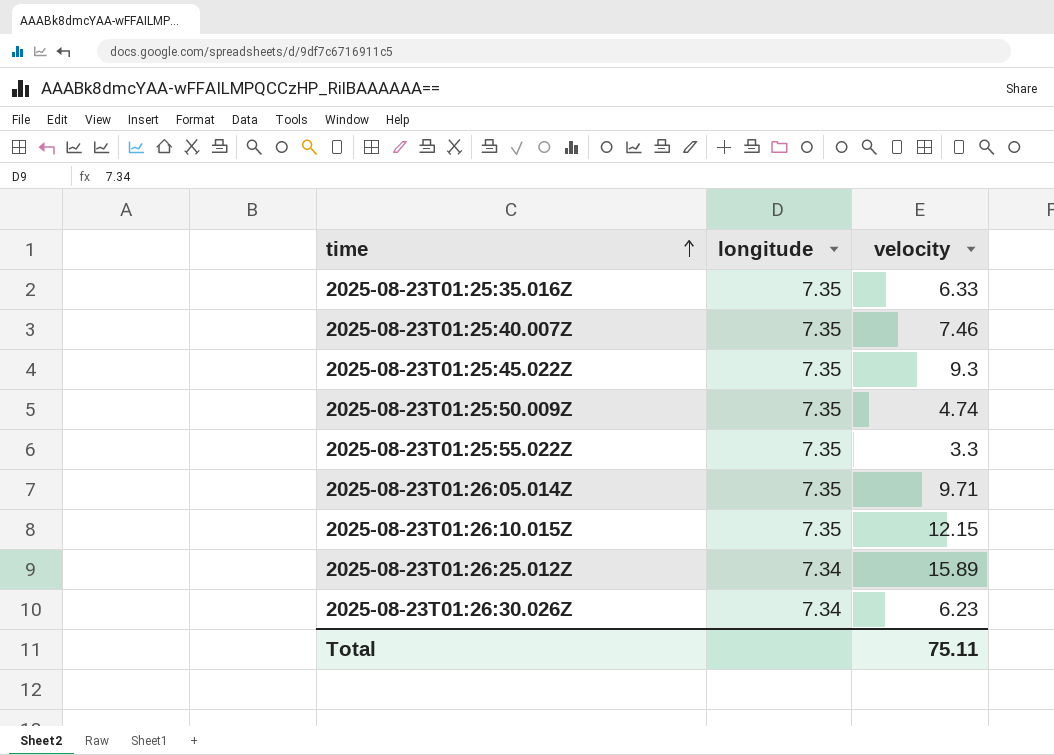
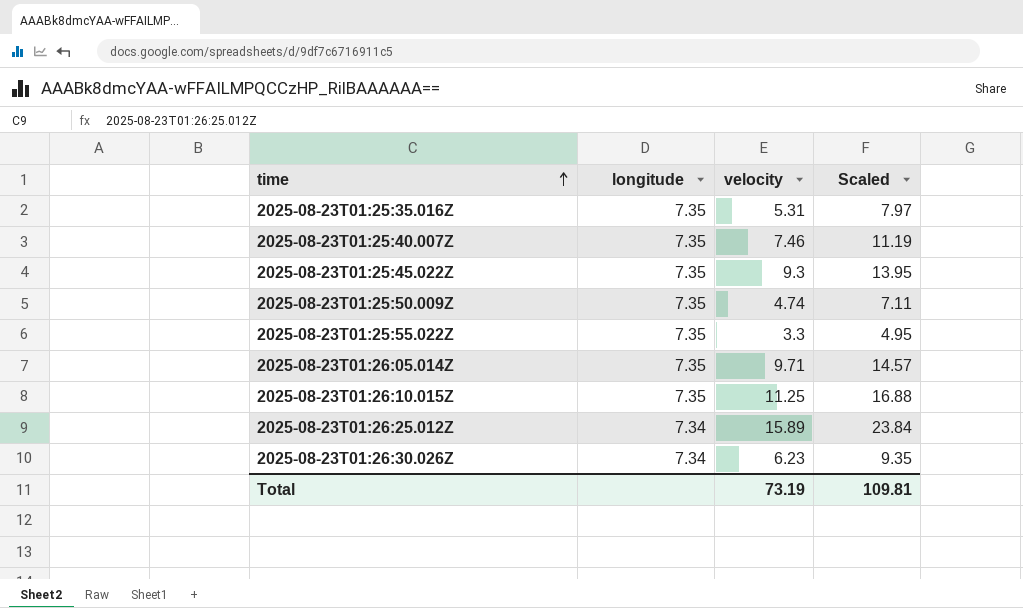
column Scaled | formula: none -> [velocity] * 1.5
2025-08-23T01:25:35.016Z | velocity: 6.33 -> 5.31
2025-08-23T01:26:10.015Z | velocity: 12.15 -> 11.25
Total | velocity: 75.11 -> 73.19

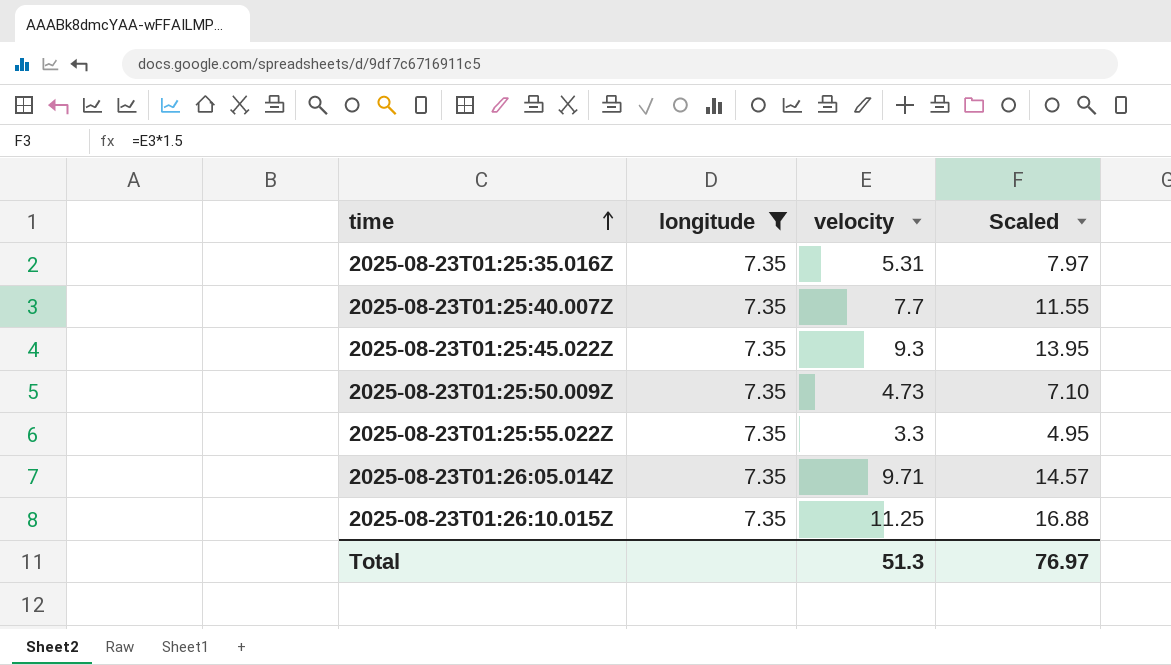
filter: none -> longitude = 7.35
2025-08-23T01:25:40.007Z | velocity: 7.46 -> 7.7
2025-08-23T01:25:40.007Z | Scaled: 11.19 -> 11.55
2025-08-23T01:25:50.009Z | velocity: 4.74 -> 4.73
2025-08-23T01:25:50.009Z | Scaled: 7.11 -> 7.10
Total | velocity: 73.19 -> 51.3
Total | Scaled: 109.81 -> 76.97

